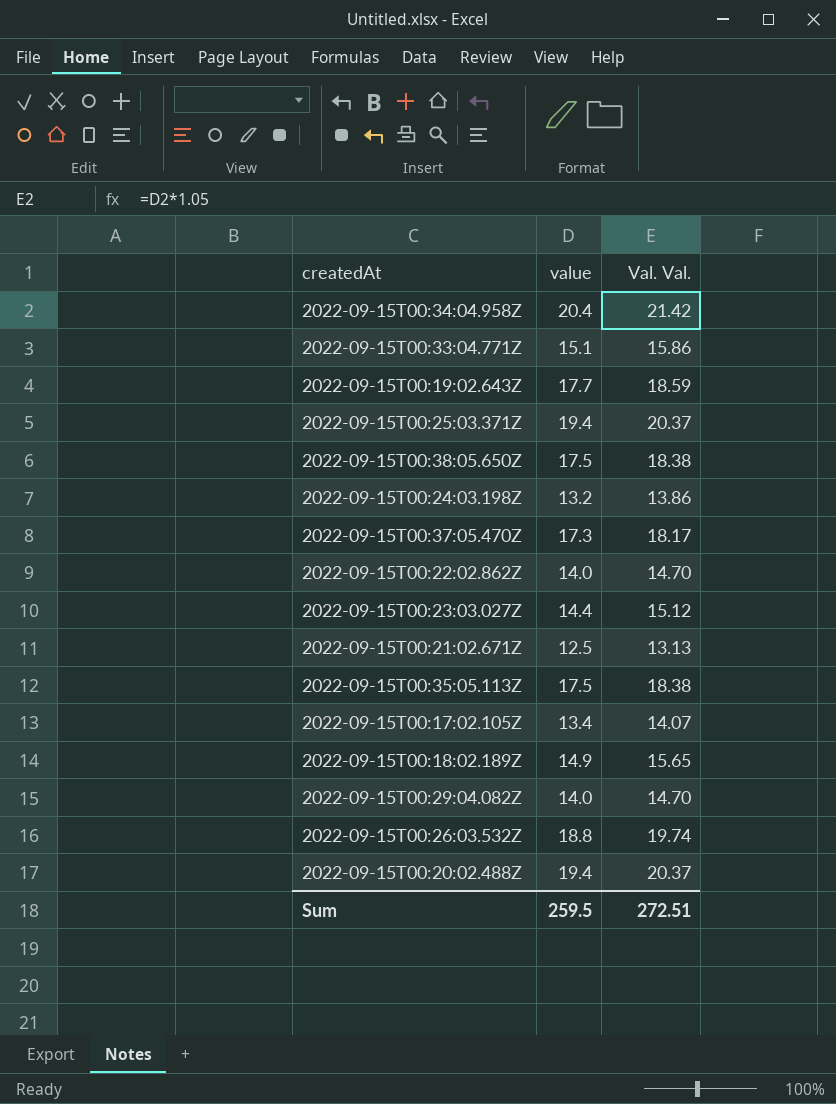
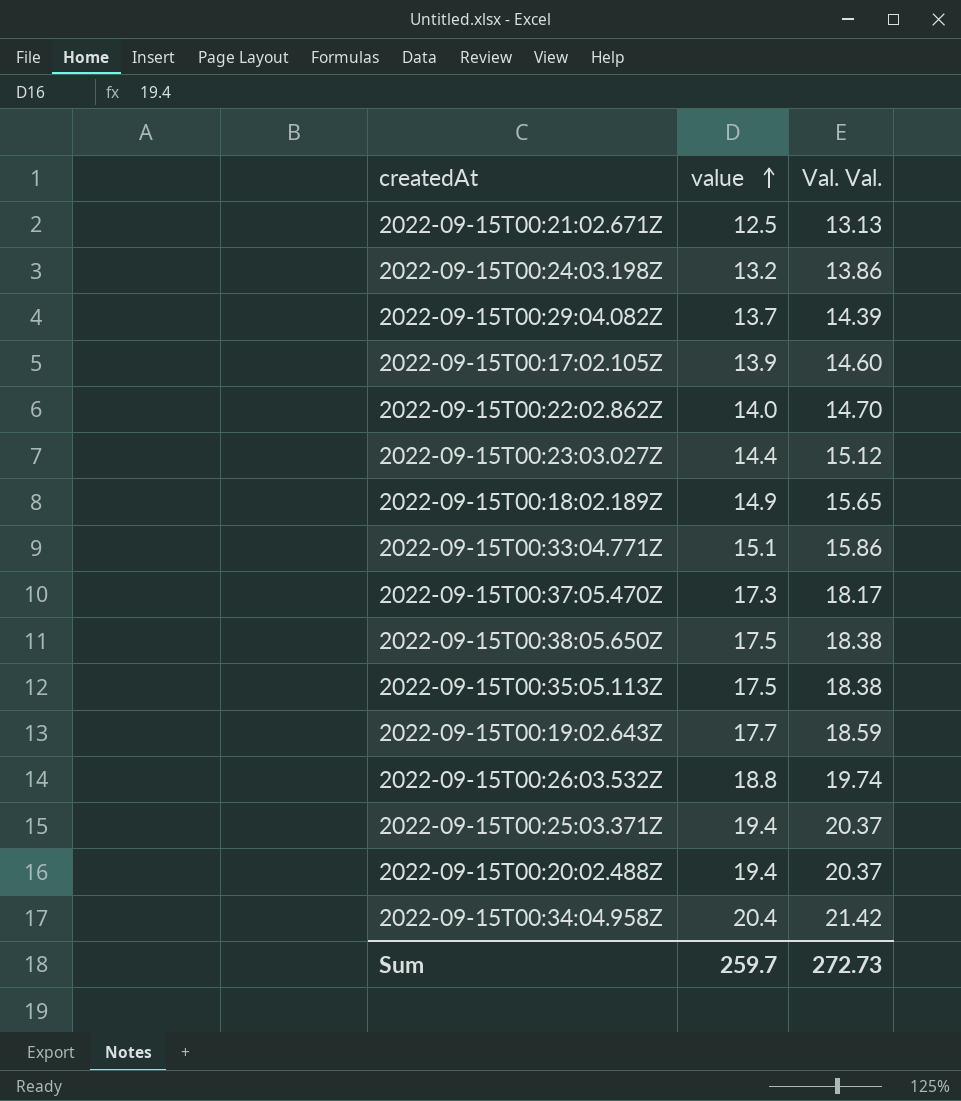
row order: none -> value ascending
2022-09-15T00:29:04.082Z | value: 14.0 -> 13.7
2022-09-15T00:29:04.082Z | Val. Val.: 14.70 -> 14.39
2022-09-15T00:17:02.105Z | value: 13.4 -> 13.9
2022-09-15T00:17:02.105Z | Val. Val.: 14.07 -> 14.60
Sum | value: 259.5 -> 259.7
Sum | Val. Val.: 272.51 -> 272.73

